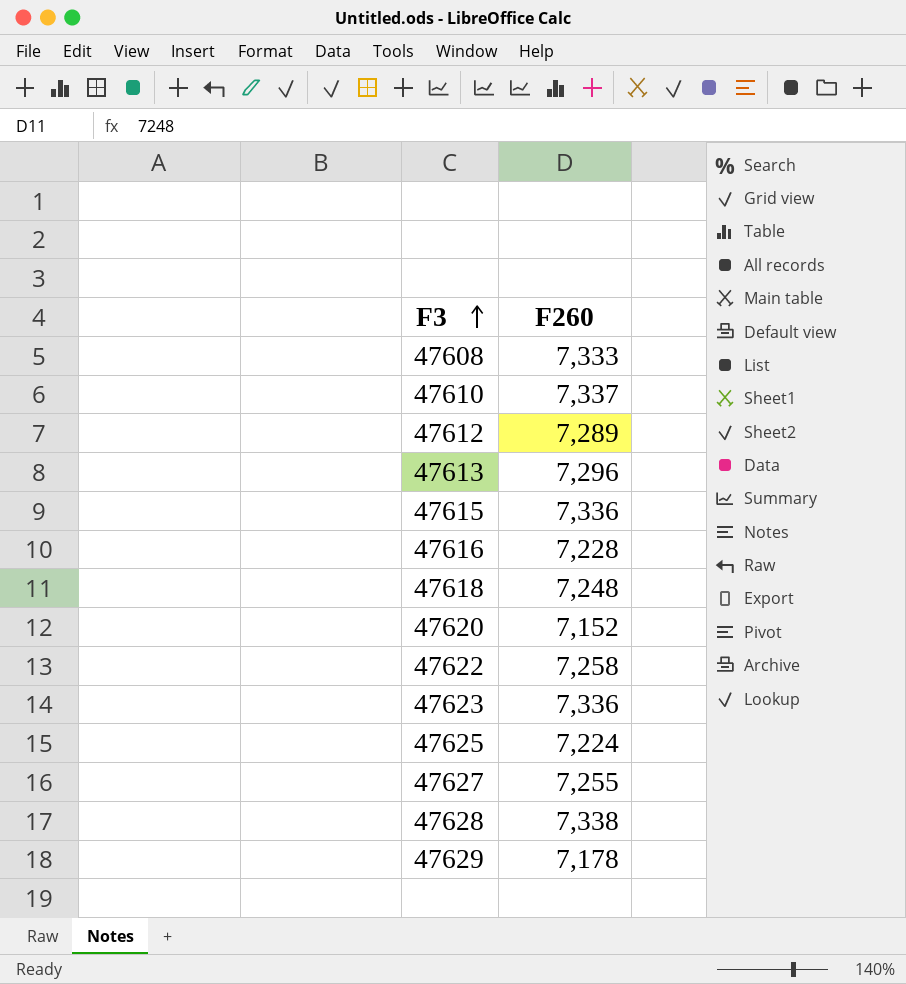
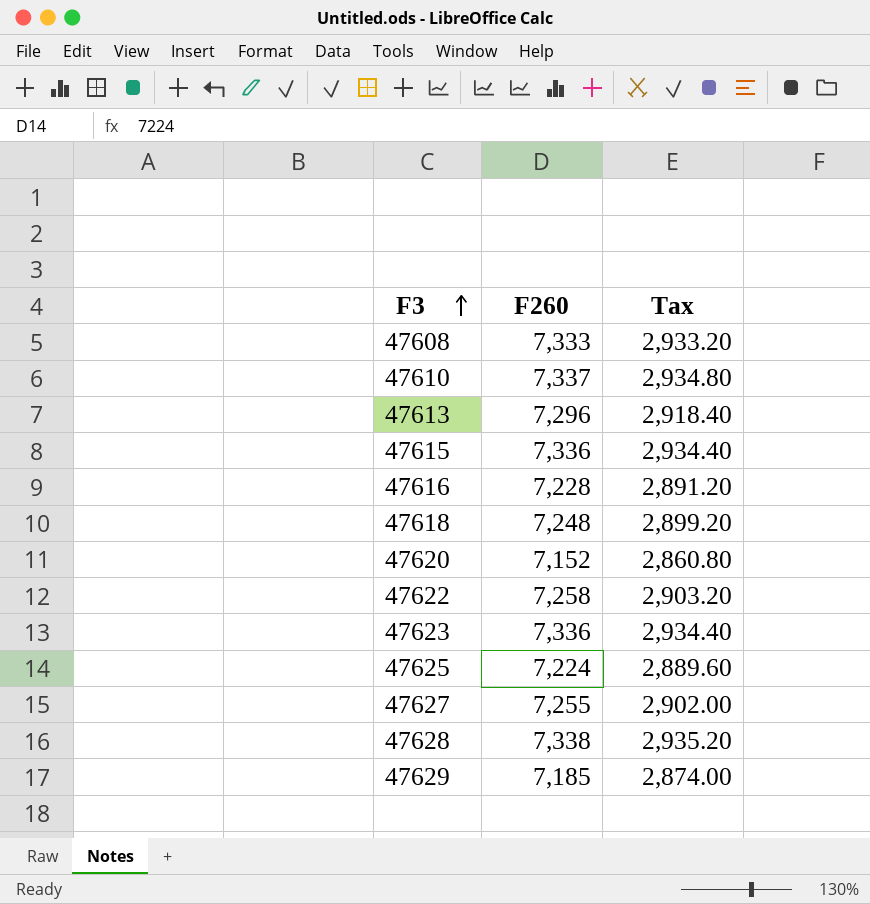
column Tax | formula: none -> [F260] * 0.4
row 47612: 7,289 -> none
47629 | F260: 7,178 -> 7,185

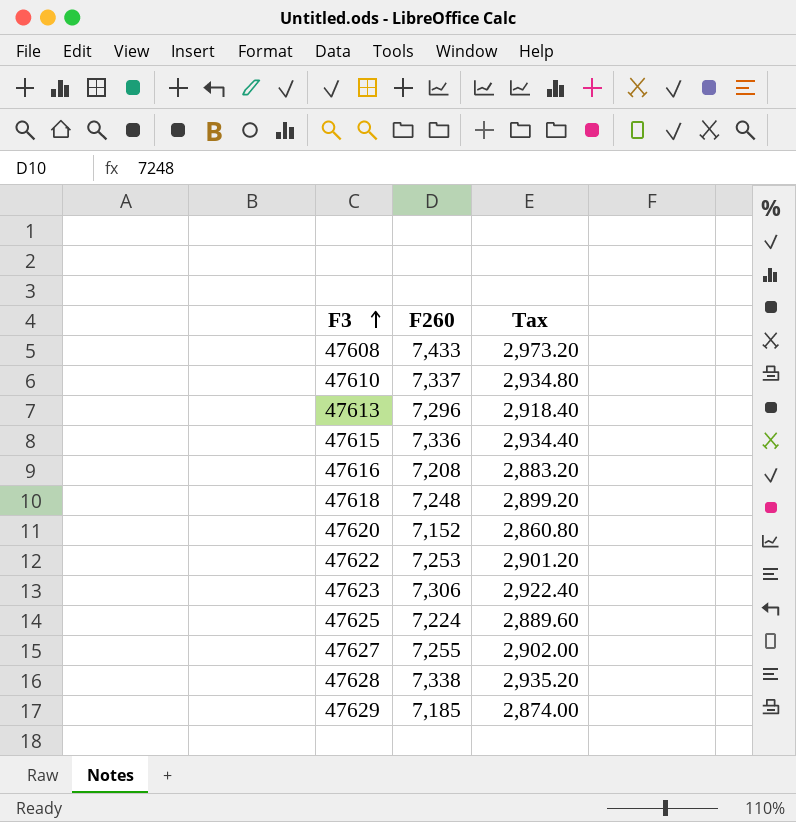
47608 | F260: 7,333 -> 7,433
47608 | Tax: 2,933.20 -> 2,973.20
47616 | F260: 7,228 -> 7,208
47616 | Tax: 2,891.20 -> 2,883.20
47622 | F260: 7,258 -> 7,253
47622 | Tax: 2,903.20 -> 2,901.20
47623 | F260: 7,336 -> 7,306
47623 | Tax: 2,934.40 -> 2,922.40

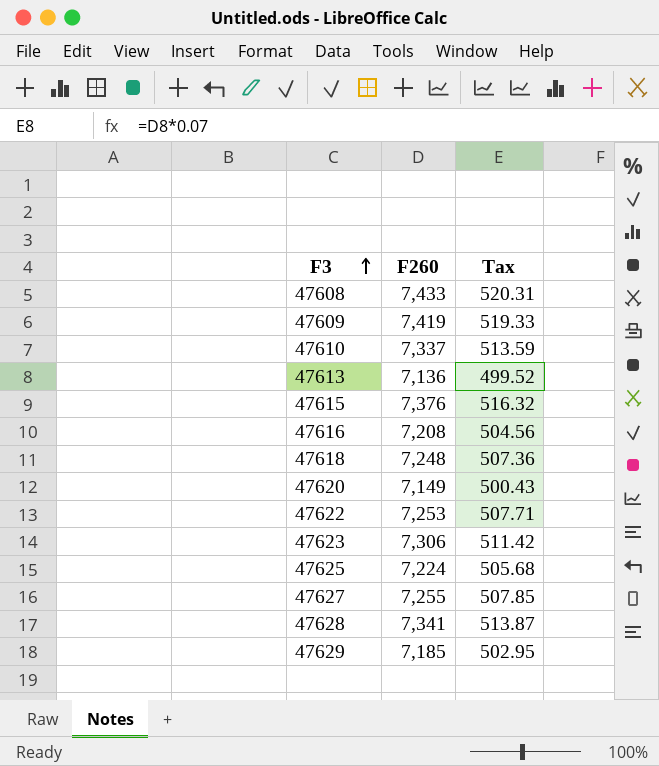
column Tax | formula: [F260] * 0.4 -> [F260] * 0.07
row 47609: none -> 7,419 | 519.33
47613 | F260: 7,296 -> 7,136
47615 | F260: 7,336 -> 7,376
47620 | F260: 7,152 -> 7,149
47628 | F260: 7,338 -> 7,341

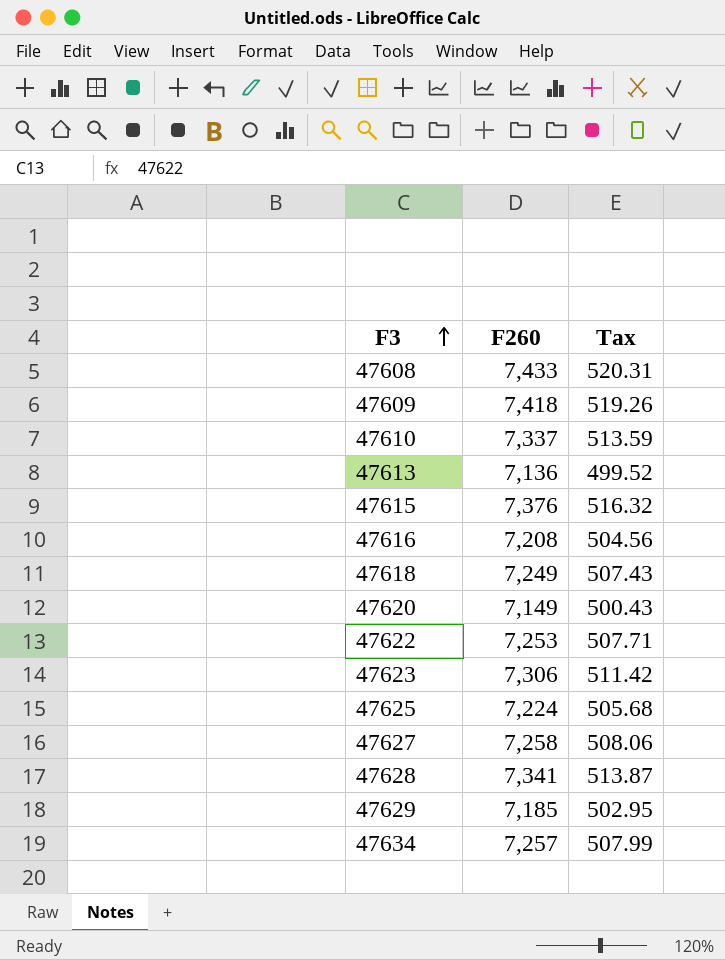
47609 | F260: 7,419 -> 7,418
47609 | Tax: 519.33 -> 519.26
47618 | F260: 7,248 -> 7,249
47618 | Tax: 507.36 -> 507.43
47627 | F260: 7,255 -> 7,258
47627 | Tax: 507.85 -> 508.06
row 47634: none -> 7,257 | 507.99

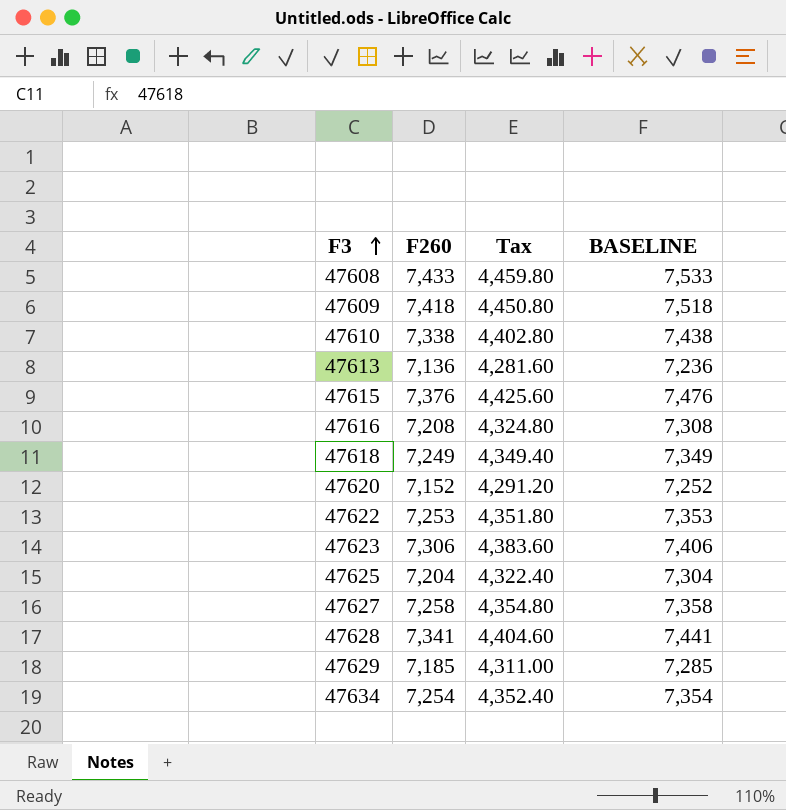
column Tax | formula: [F260] * 0.07 -> [F260] * 0.6
column BASELINE | formula: none -> [F260] + 100
47610 | F260: 7,337 -> 7,338
47620 | F260: 7,149 -> 7,152
47625 | F260: 7,224 -> 7,204
47634 | F260: 7,257 -> 7,254

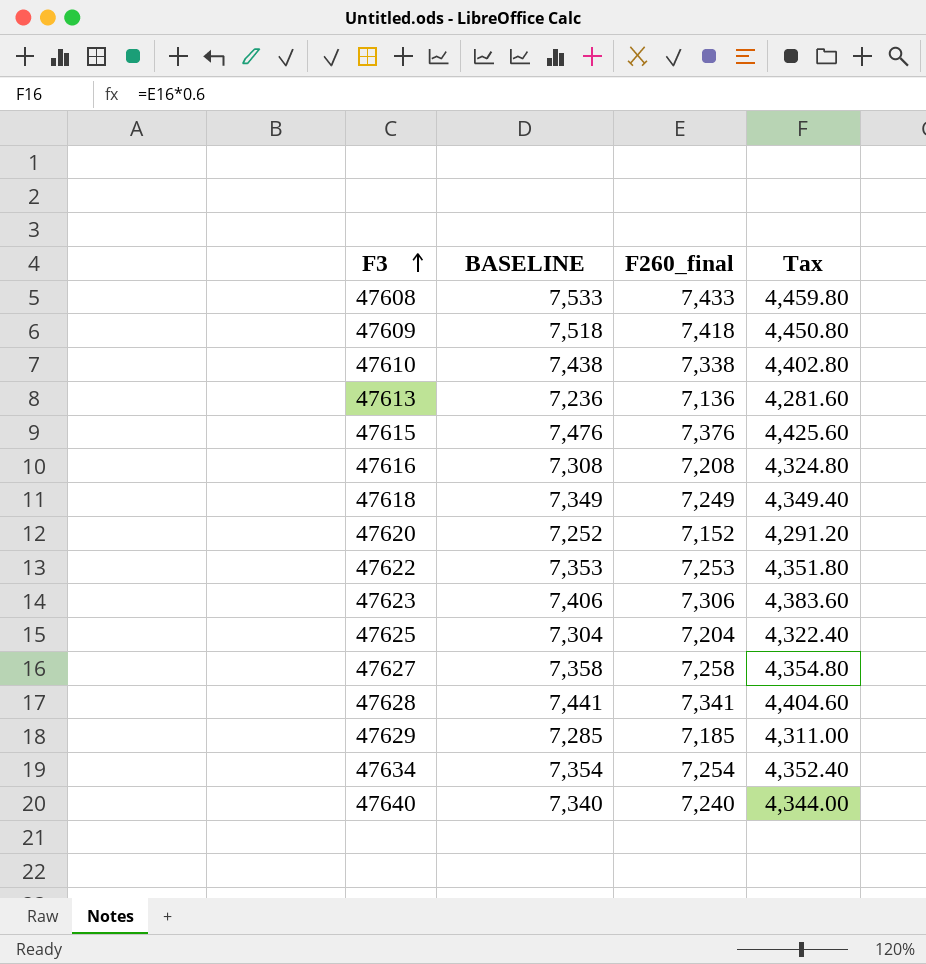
column BASELINE | position: 4 -> 2
column name: F260 -> F260_final
row 47640: none -> 7,340 | 7,240 | 4,344.00

